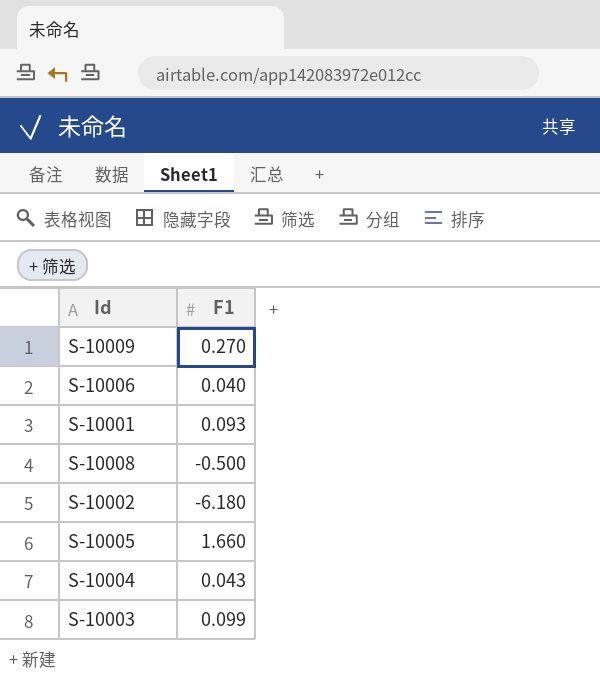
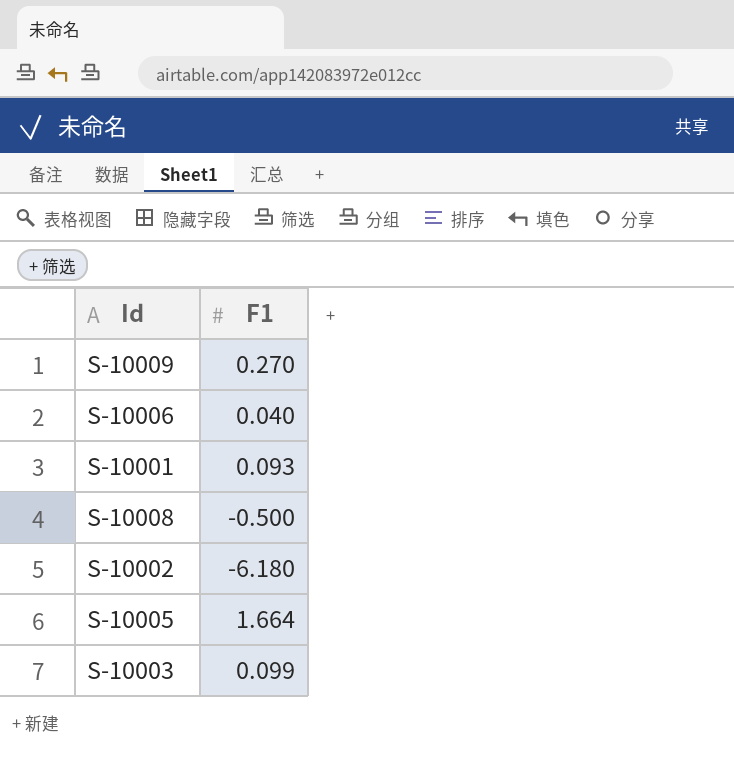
row S-10004: 0.043 -> none
S-10005 | F1: 1.660 -> 1.664

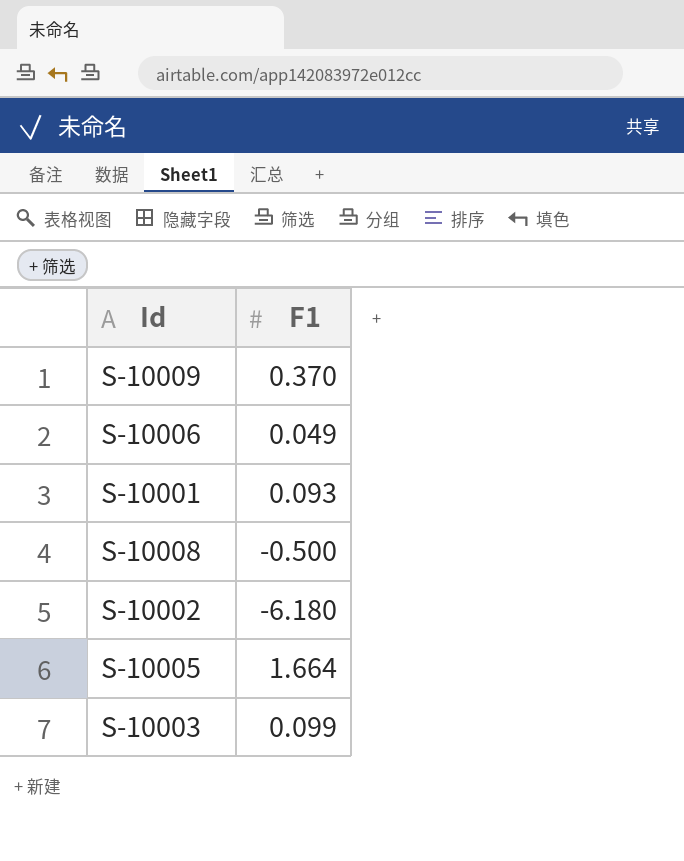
S-10009 | F1: 0.270 -> 0.370
S-10006 | F1: 0.040 -> 0.049

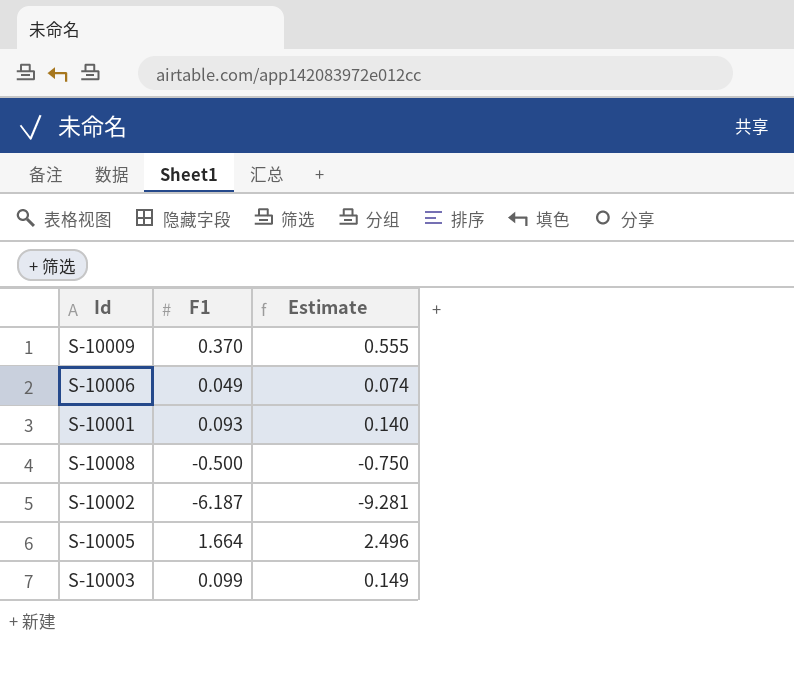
column Estimate | formula: none -> [F1] * 1.5
S-10002 | F1: -6.180 -> -6.187

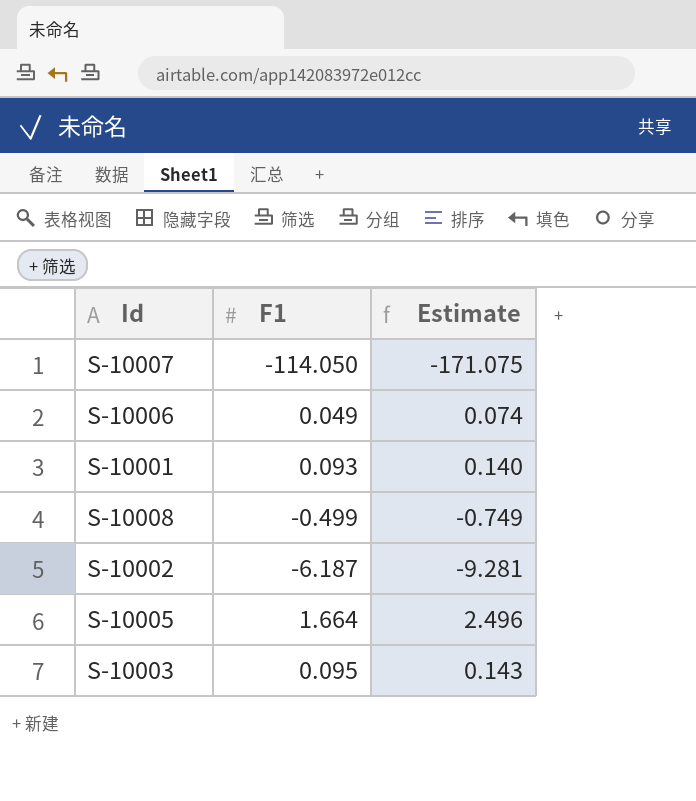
row S-10009: 0.370 | 0.555 -> none
row S-10007: none -> -114.050 | -171.075
S-10008 | F1: -0.500 -> -0.499
S-10008 | Estimate: -0.750 -> -0.749
S-10003 | F1: 0.099 -> 0.095
S-10003 | Estimate: 0.149 -> 0.143

